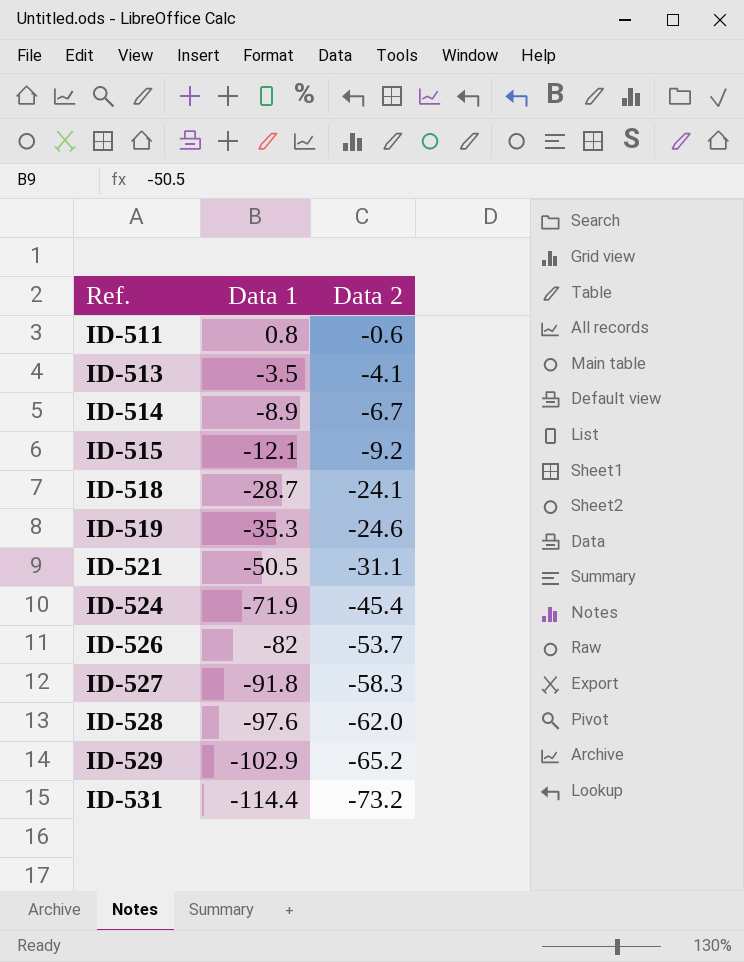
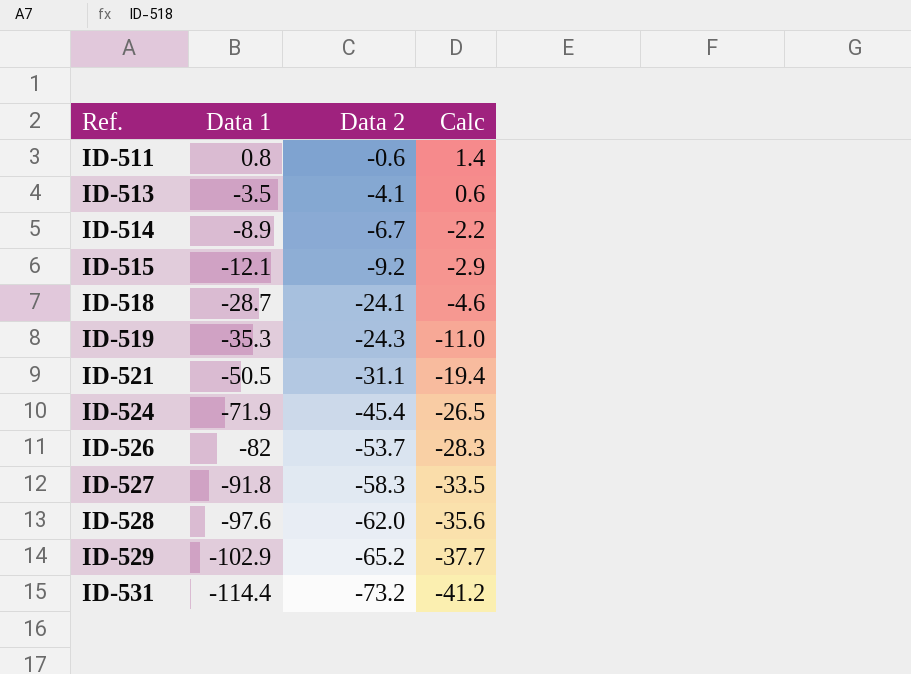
column Calc | formula: none -> [Data 1] - [Data 2]
ID-519 | Data 2: -24.6 -> -24.3

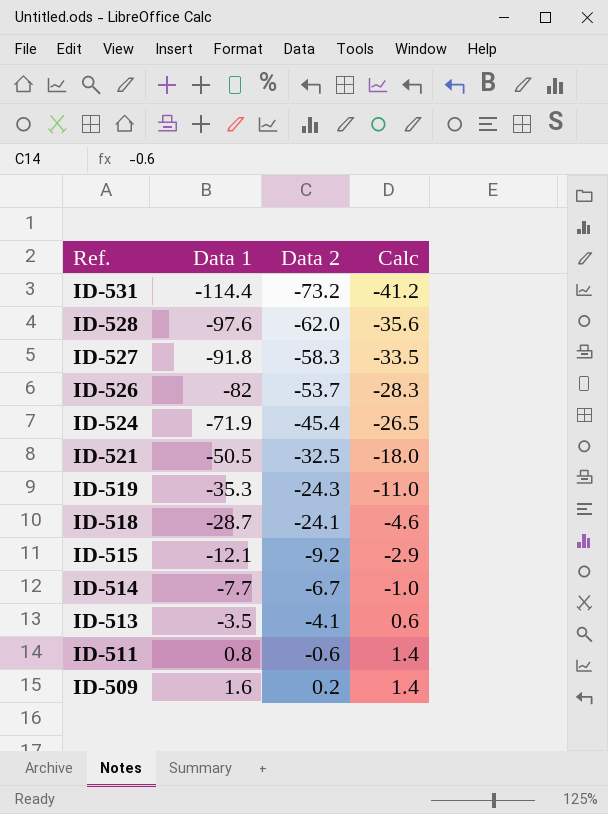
row order: Ref. ascending -> Ref. descending
row ID-529: -102.9 | -65.2 | -37.7 -> none
ID-521 | Data 2: -31.1 -> -32.5
ID-521 | Calc: -19.4 -> -18.0
ID-514 | Data 1: -8.9 -> -7.7
ID-514 | Calc: -2.2 -> -1.0
row ID-509: none -> 1.6 | 0.2 | 1.4

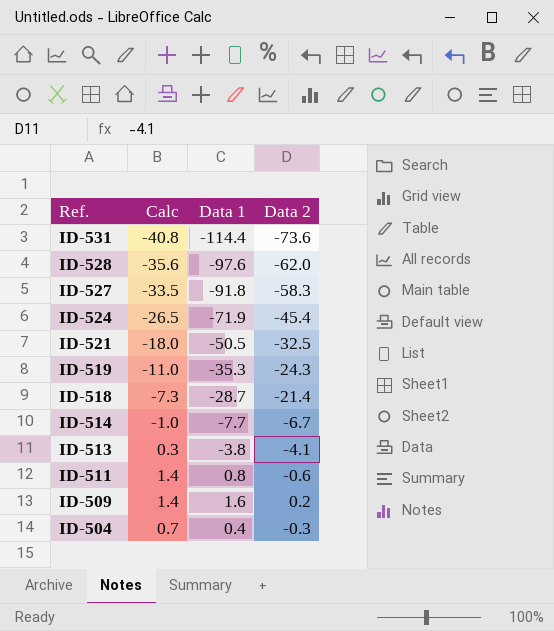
column Calc | position: 4 -> 2
row ID-526: -82 | -53.7 | -28.3 -> none
row ID-515: -12.1 | -9.2 | -2.9 -> none
ID-531 | Calc: -41.2 -> -40.8
ID-531 | Data 2: -73.2 -> -73.6
ID-518 | Calc: -4.6 -> -7.3
ID-518 | Data 2: -24.1 -> -21.4
ID-513 | Calc: 0.6 -> 0.3
ID-513 | Data 1: -3.5 -> -3.8
row ID-504: none -> 0.7 | 0.4 | -0.3

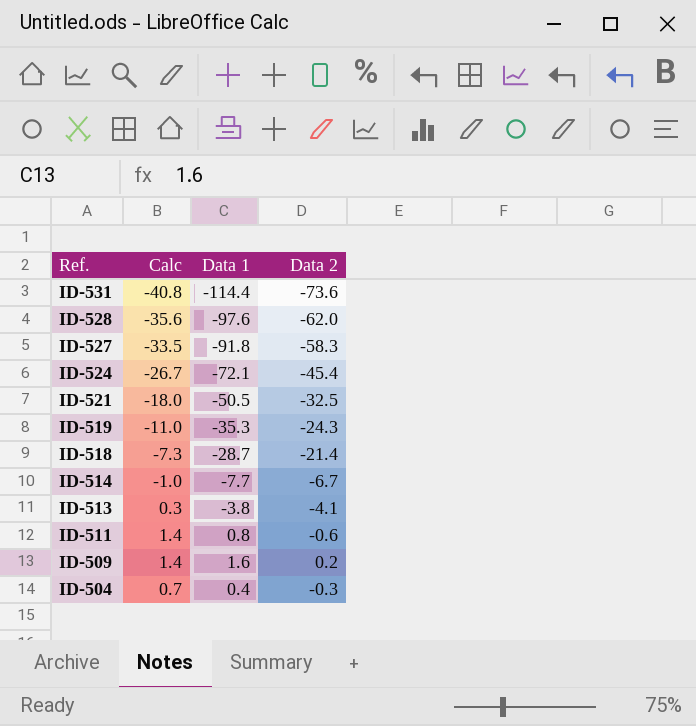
ID-524 | Calc: -26.5 -> -26.7
ID-524 | Data 1: -71.9 -> -72.1

